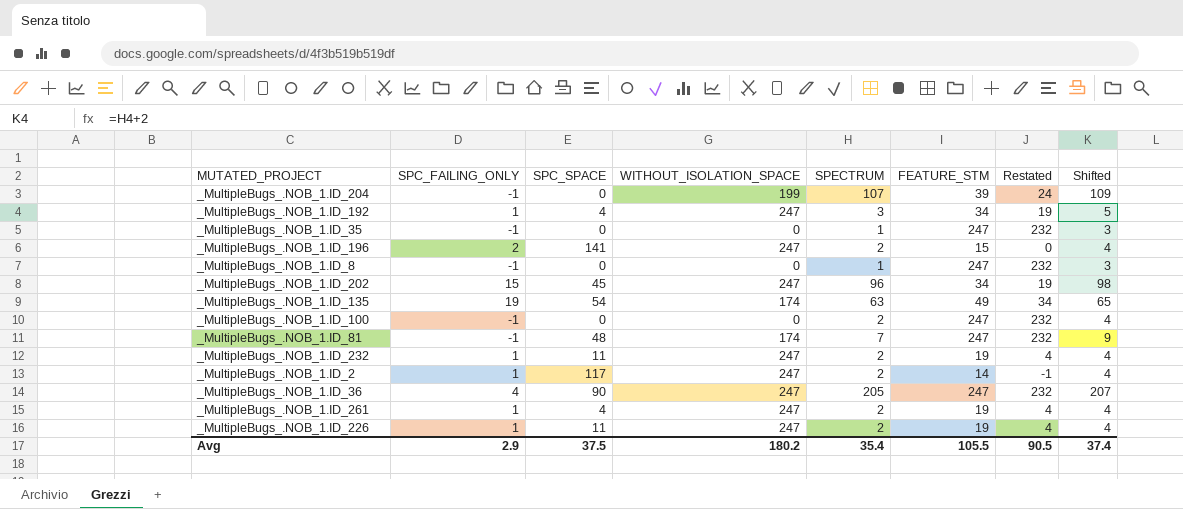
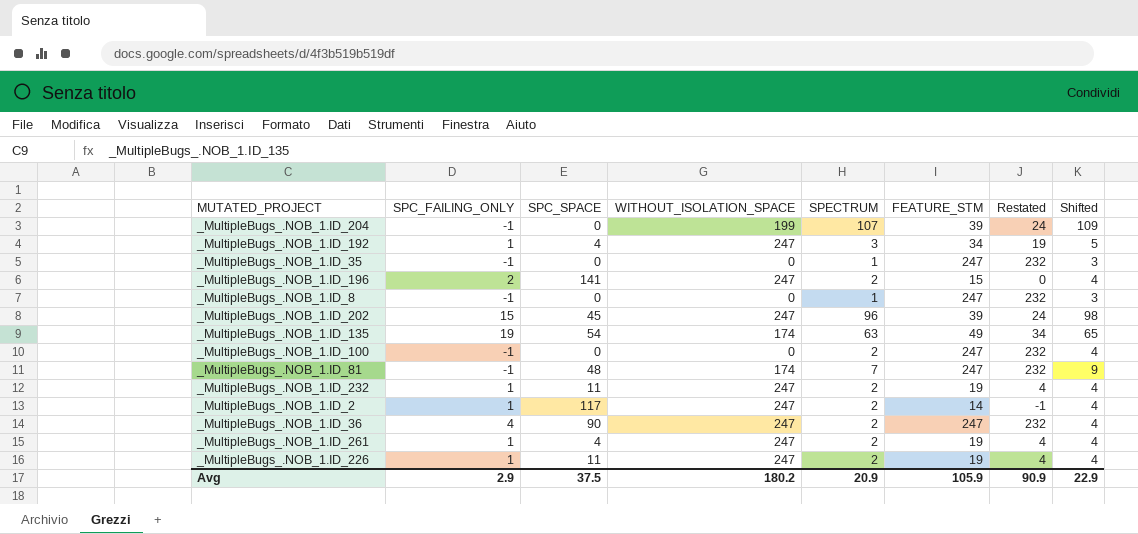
_MultipleBugs_.NOB_1.ID_202 | FEATURE_STM: 34 -> 39
_MultipleBugs_.NOB_1.ID_202 | Restated: 19 -> 24
_MultipleBugs_.NOB_1.ID_36 | SPECTRUM: 205 -> 2
_MultipleBugs_.NOB_1.ID_36 | Shifted: 207 -> 4
Avg | SPECTRUM: 35.4 -> 20.9
Avg | FEATURE_STM: 105.5 -> 105.9
Avg | Restated: 90.5 -> 90.9
Avg | Shifted: 37.4 -> 22.9

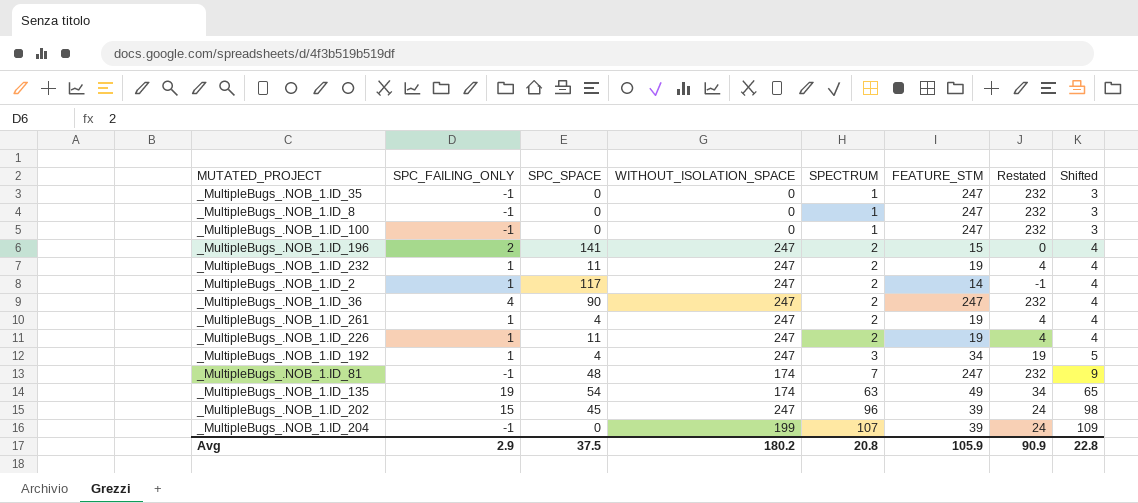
row order: none -> SPECTRUM ascending
_MultipleBugs_.NOB_1.ID_100 | SPECTRUM: 2 -> 1
_MultipleBugs_.NOB_1.ID_100 | Shifted: 4 -> 3
Avg | SPECTRUM: 20.9 -> 20.8
Avg | Shifted: 22.9 -> 22.8

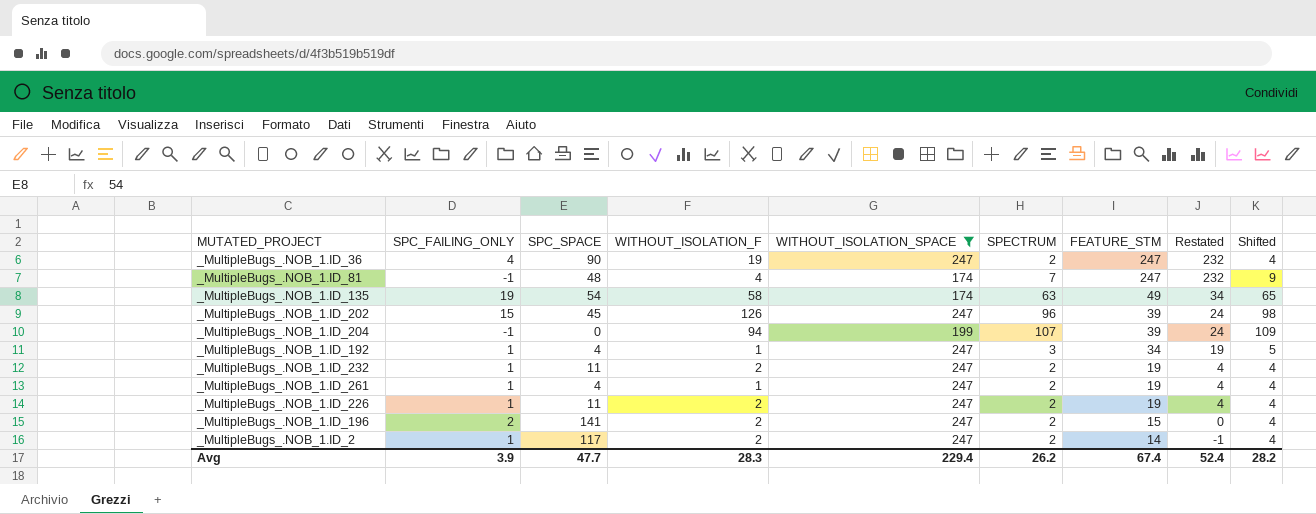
filter: none -> WITHOUT_ISOLATION_SPACE != 0
row order: SPECTRUM ascending -> FEATURE_STM descending
column WITHOUT_ISOLATION_F | position: none -> 4
Avg | SPC_FAILING_ONLY: 2.9 -> 3.9
Avg | SPC_SPACE: 37.5 -> 47.7
Avg | WITHOUT_ISOLATION_SPACE: 180.2 -> 229.4
Avg | SPECTRUM: 20.8 -> 26.2
Avg | FEATURE_STM: 105.9 -> 67.4
Avg | Restated: 90.9 -> 52.4
Avg | Shifted: 22.8 -> 28.2

